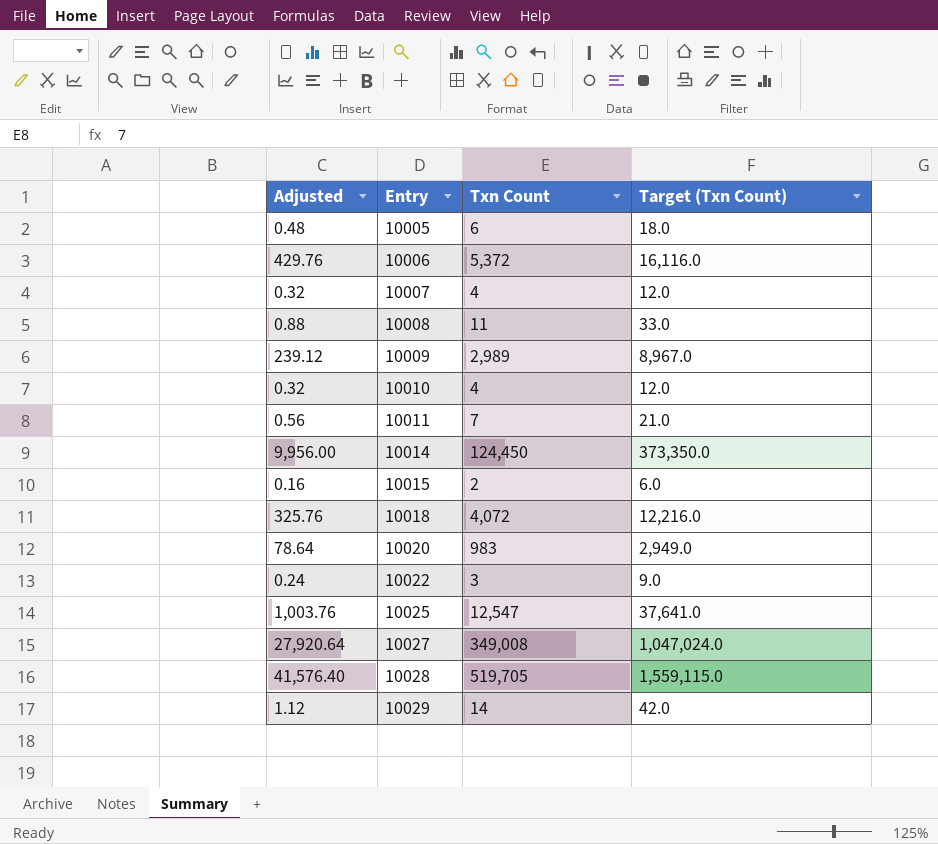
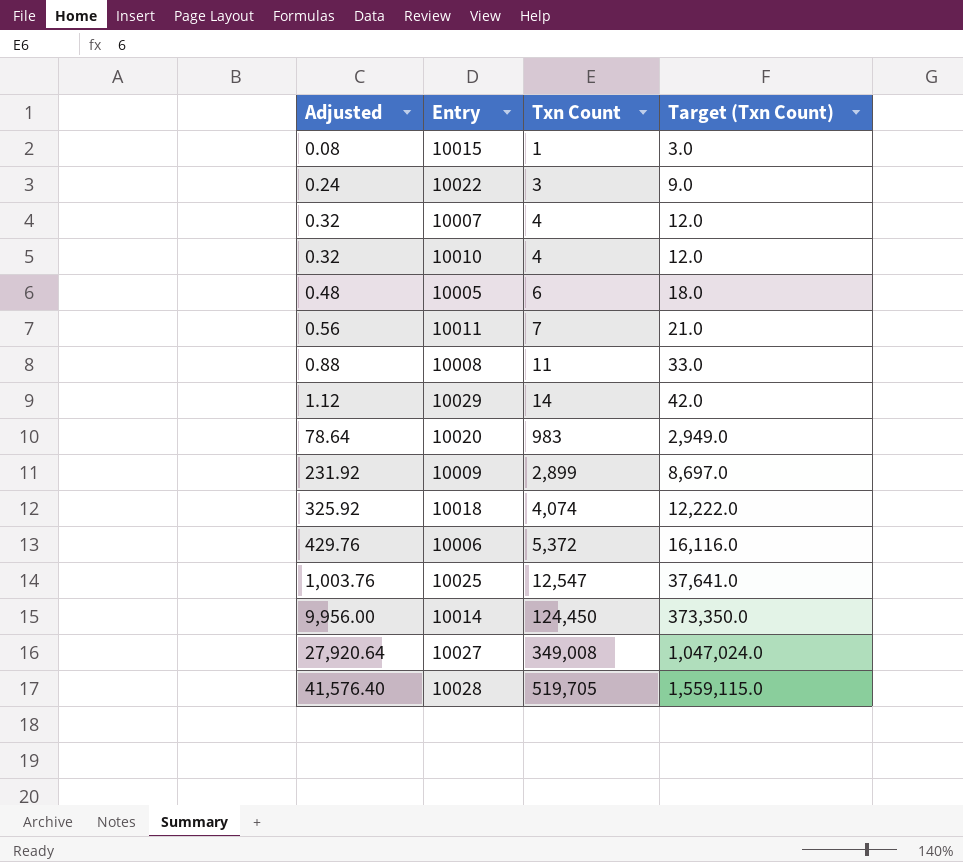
row order: Entry ascending -> Adjusted ascending
10015 | Adjusted: 0.16 -> 0.08
10015 | Txn Count: 2 -> 1
10015 | Target (Txn Count): 6.0 -> 3.0
10009 | Adjusted: 239.12 -> 231.92
10009 | Txn Count: 2,989 -> 2,899
10009 | Target (Txn Count): 8,967.0 -> 8,697.0
10018 | Adjusted: 325.76 -> 325.92
10018 | Txn Count: 4,072 -> 4,074
10018 | Target (Txn Count): 12,216.0 -> 12,222.0

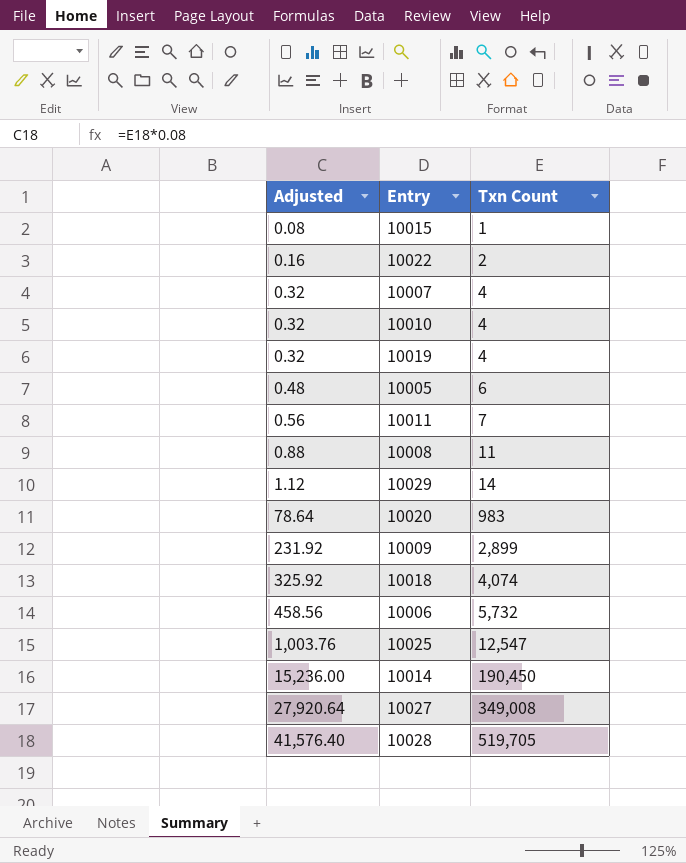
column Target (Txn Count) | formula: [Txn Count] * 3 -> none
10022 | Adjusted: 0.24 -> 0.16
10022 | Txn Count: 3 -> 2
row 10019: none -> 0.32 | 4
10006 | Adjusted: 429.76 -> 458.56
10006 | Txn Count: 5,372 -> 5,732
10014 | Adjusted: 9,956.00 -> 15,236.00
10014 | Txn Count: 124,450 -> 190,450

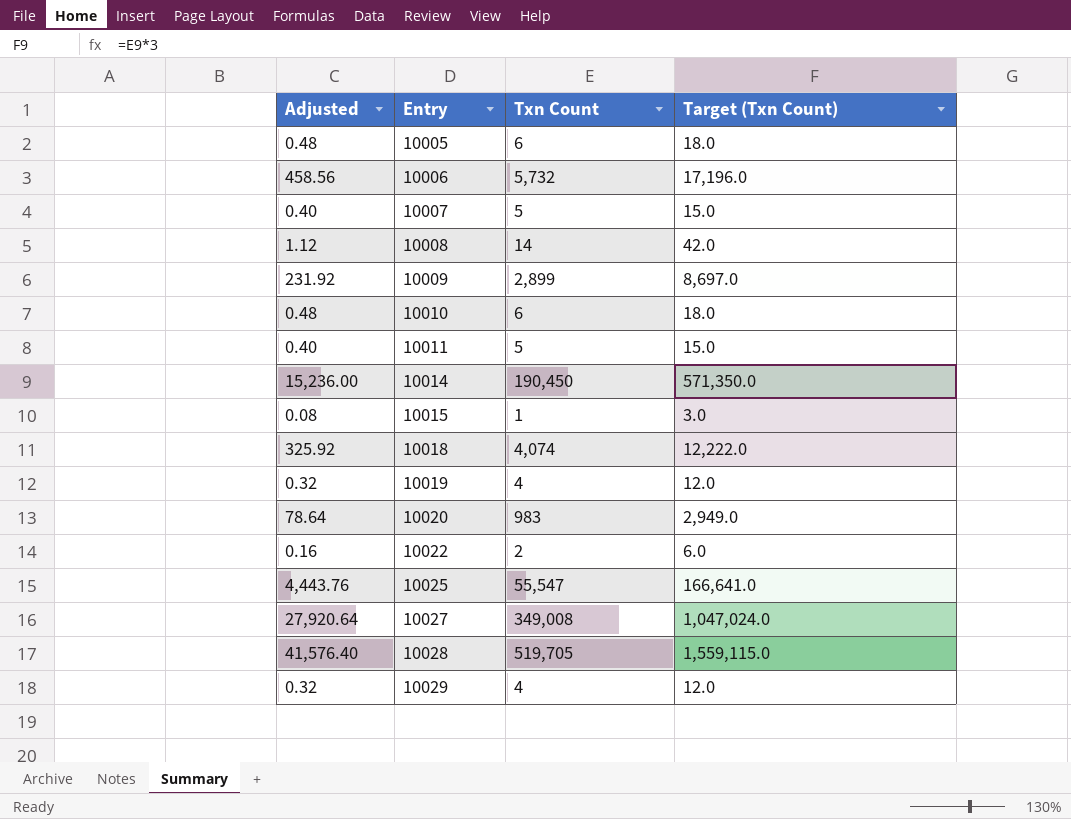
row order: Adjusted ascending -> Entry ascending
column Target (Txn Count) | formula: none -> [Txn Count] * 3
10007 | Adjusted: 0.32 -> 0.40
10007 | Txn Count: 4 -> 5
10008 | Adjusted: 0.88 -> 1.12
10008 | Txn Count: 11 -> 14
10010 | Adjusted: 0.32 -> 0.48
10010 | Txn Count: 4 -> 6
10011 | Adjusted: 0.56 -> 0.40
10011 | Txn Count: 7 -> 5
10025 | Adjusted: 1,003.76 -> 4,443.76
10025 | Txn Count: 12,547 -> 55,547
10029 | Adjusted: 1.12 -> 0.32
10029 | Txn Count: 14 -> 4

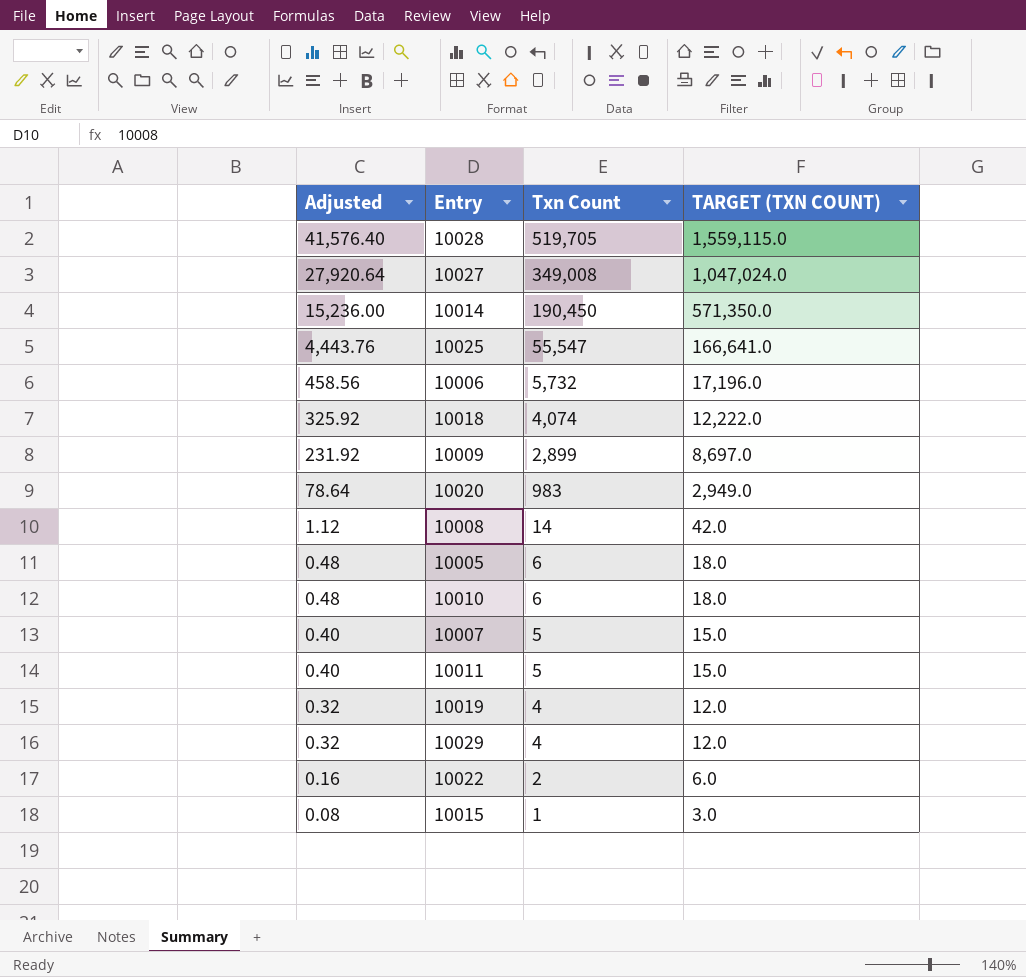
row order: Entry ascending -> Adjusted descending
column name: Target (Txn Count) -> TARGET (TXN COUNT)

